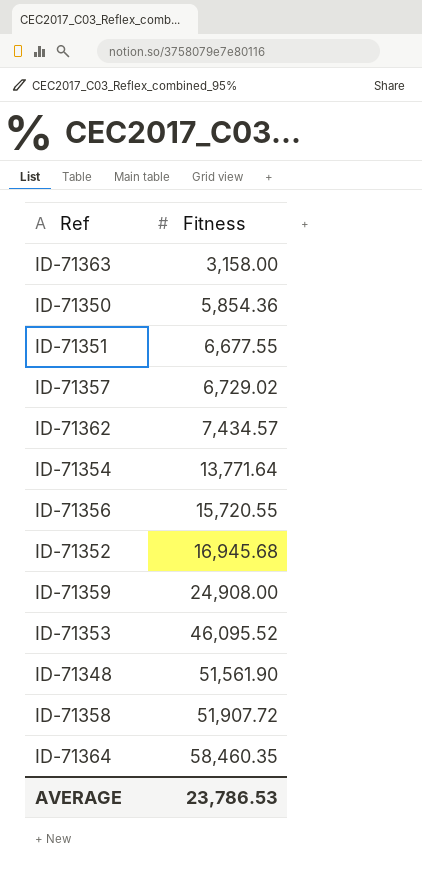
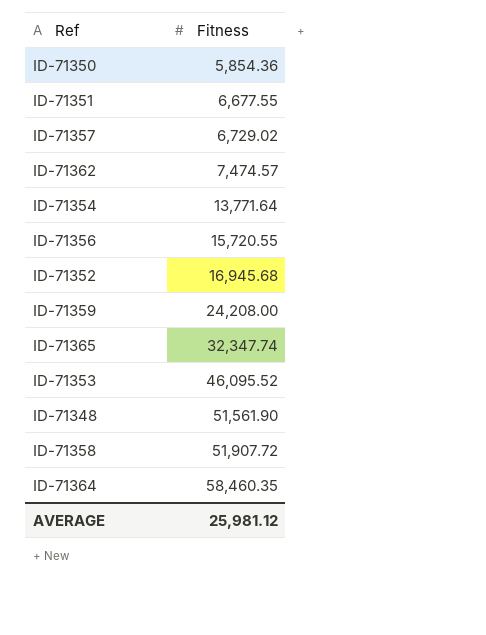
row ID-71363: 3,158.00 -> none
ID-71362 | Fitness: 7,434.57 -> 7,474.57
ID-71359 | Fitness: 24,908.00 -> 24,208.00
row ID-71365: none -> 32,347.74
AVERAGE | Fitness: 23,786.53 -> 25,981.12

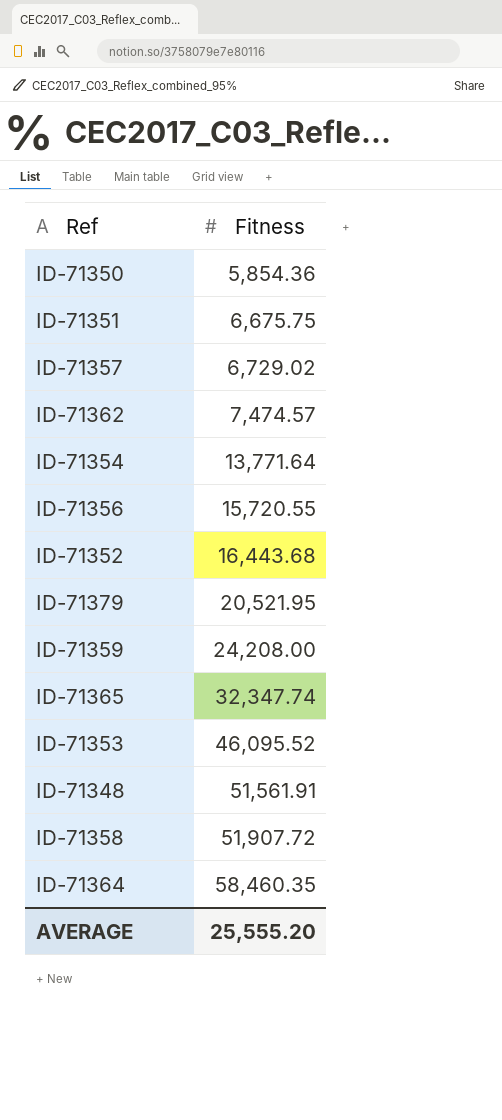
ID-71351 | Fitness: 6,677.55 -> 6,675.75
ID-71352 | Fitness: 16,945.68 -> 16,443.68
row ID-71379: none -> 20,521.95
ID-71348 | Fitness: 51,561.90 -> 51,561.91
AVERAGE | Fitness: 25,981.12 -> 25,555.20

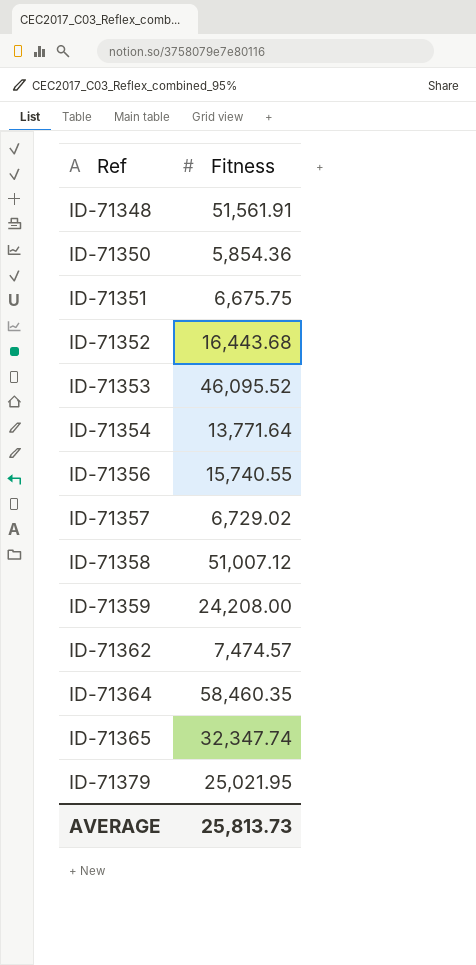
row order: Fitness ascending -> Ref ascending
ID-71356 | Fitness: 15,720.55 -> 15,740.55
ID-71358 | Fitness: 51,907.72 -> 51,007.12
ID-71379 | Fitness: 20,521.95 -> 25,021.95
AVERAGE | Fitness: 25,555.20 -> 25,813.73

